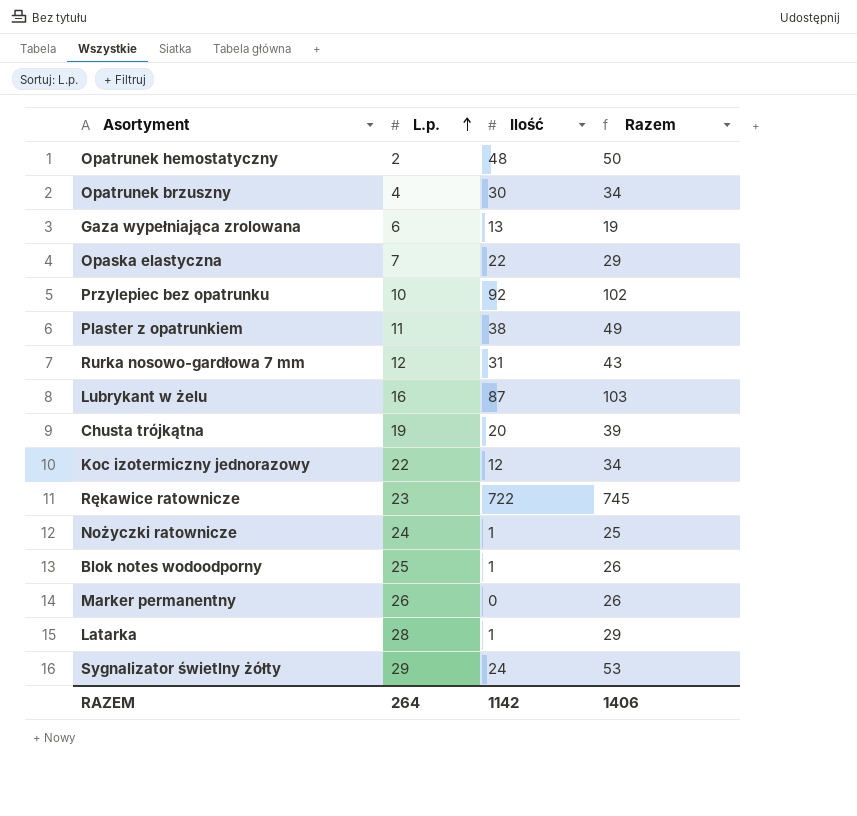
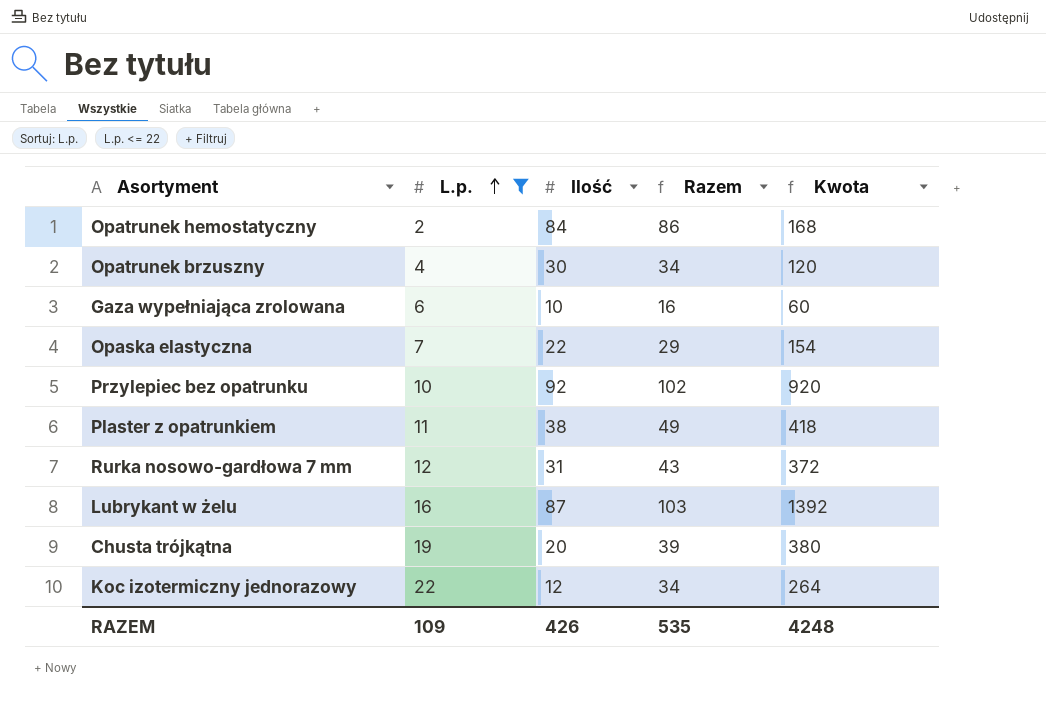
filter: none -> L.p. <= 22
column Kwota | formula: none -> [L.p.] * [Ilość]
Opatrunek hemostatyczny | Ilość: 48 -> 84
Opatrunek hemostatyczny | Razem: 50 -> 86
Gaza wypełniająca zrolowana | Ilość: 13 -> 10
Gaza wypełniająca zrolowana | Razem: 19 -> 16
RAZEM | L.p.: 264 -> 109
RAZEM | Ilość: 1142 -> 426
RAZEM | Razem: 1406 -> 535

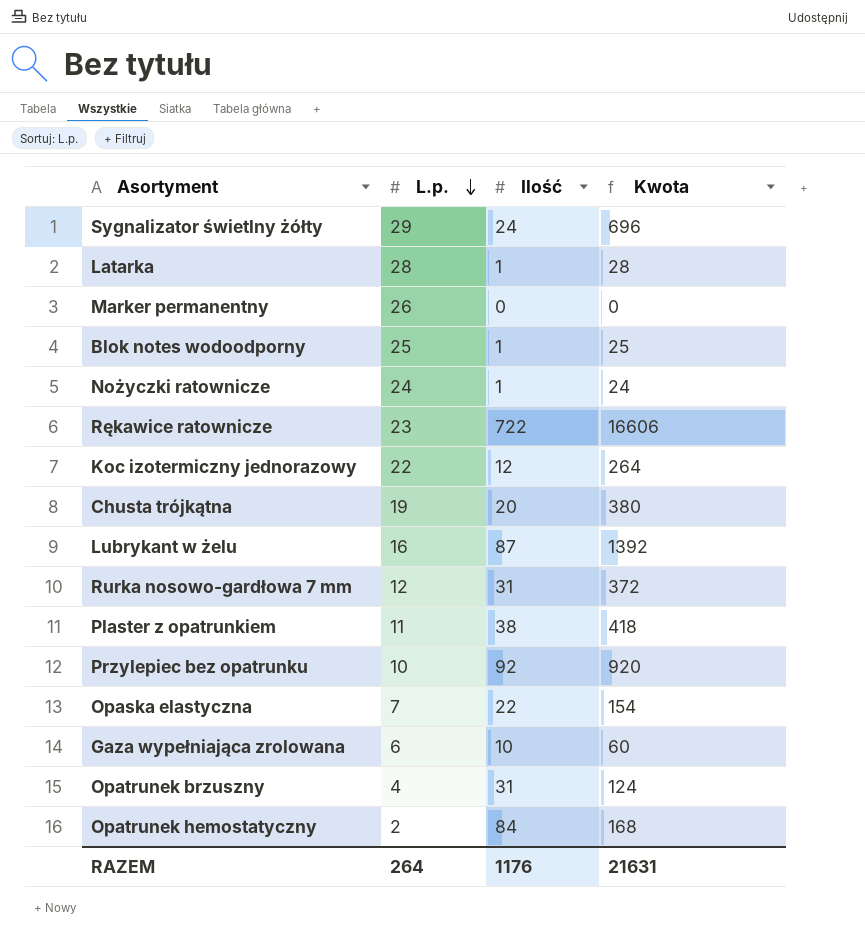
filter: L.p. <= 22 -> none
row order: L.p. ascending -> L.p. descending
column Razem | formula: [L.p.] + [Ilość] -> none
Opatrunek brzuszny | Ilość: 30 -> 31
Opatrunek brzuszny | Kwota: 120 -> 124
RAZEM | L.p.: 109 -> 264
RAZEM | Ilość: 426 -> 1176
RAZEM | Kwota: 4248 -> 21631

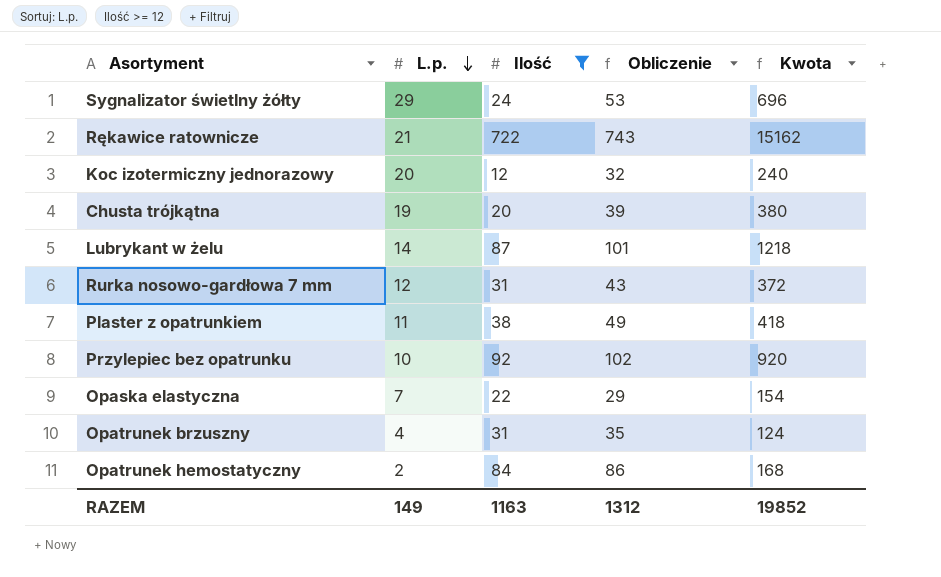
filter: none -> Ilość >= 12
column Obliczenie | formula: none -> [L.p.] + [Ilość]
Rękawice ratownicze | L.p.: 23 -> 21
Rękawice ratownicze | Kwota: 16606 -> 15162
Koc izotermiczny jednorazowy | L.p.: 22 -> 20
Koc izotermiczny jednorazowy | Kwota: 264 -> 240
Lubrykant w żelu | L.p.: 16 -> 14
Lubrykant w żelu | Kwota: 1392 -> 1218
RAZEM | L.p.: 264 -> 149
RAZEM | Ilość: 1176 -> 1163
RAZEM | Kwota: 21631 -> 19852

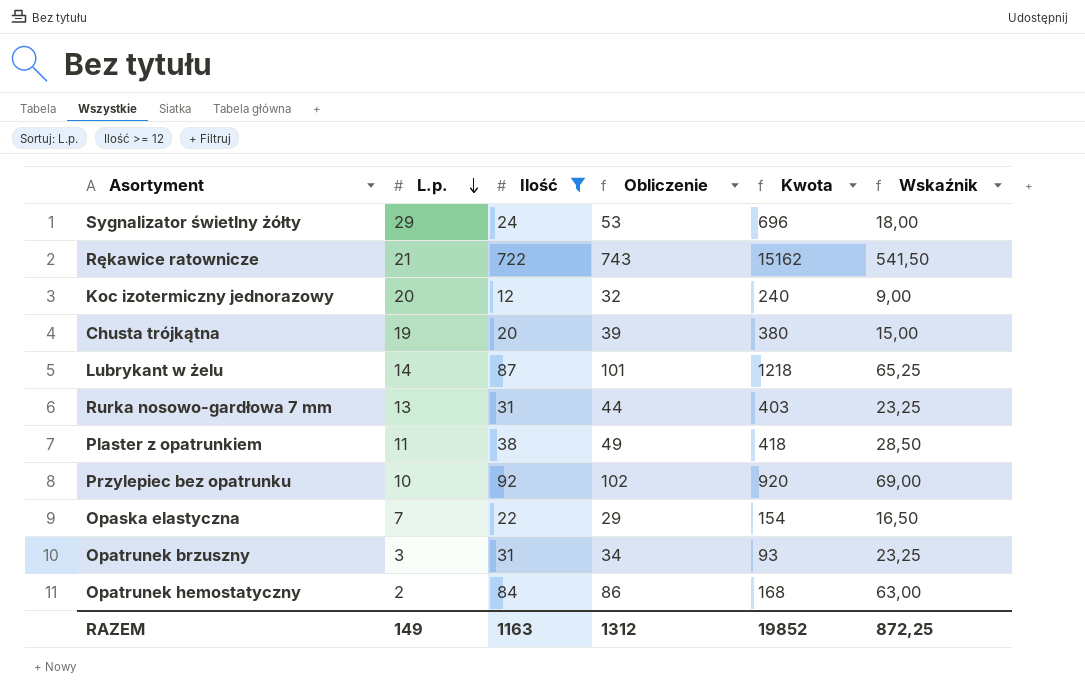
column Wskaźnik | formula: none -> [Ilość] * 0,75
Rurka nosowo-gardłowa 7 mm | L.p.: 12 -> 13
Rurka nosowo-gardłowa 7 mm | Obliczenie: 43 -> 44
Rurka nosowo-gardłowa 7 mm | Kwota: 372 -> 403
Opatrunek brzuszny | L.p.: 4 -> 3
Opatrunek brzuszny | Obliczenie: 35 -> 34
Opatrunek brzuszny | Kwota: 124 -> 93

